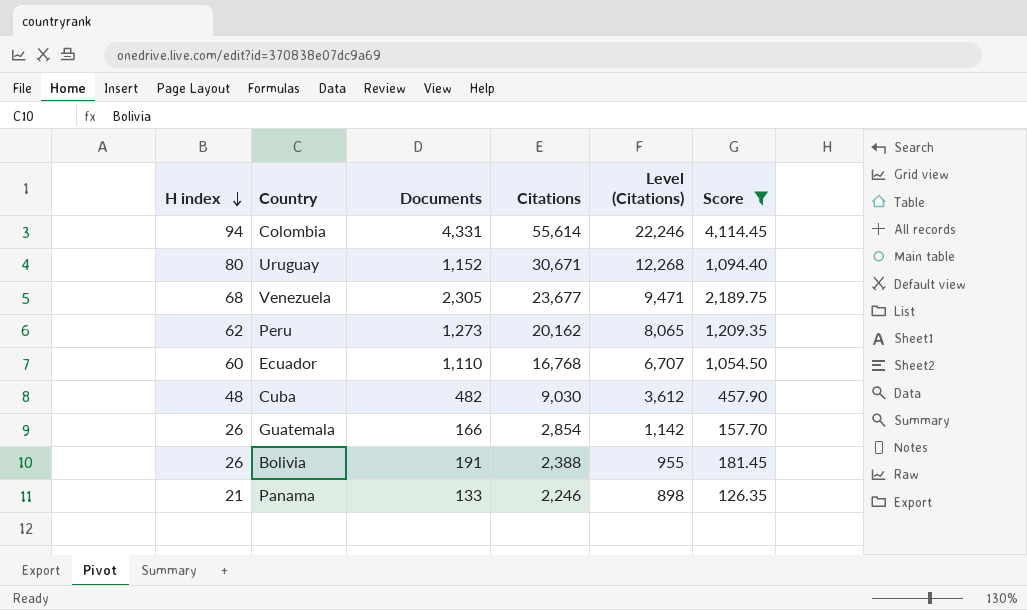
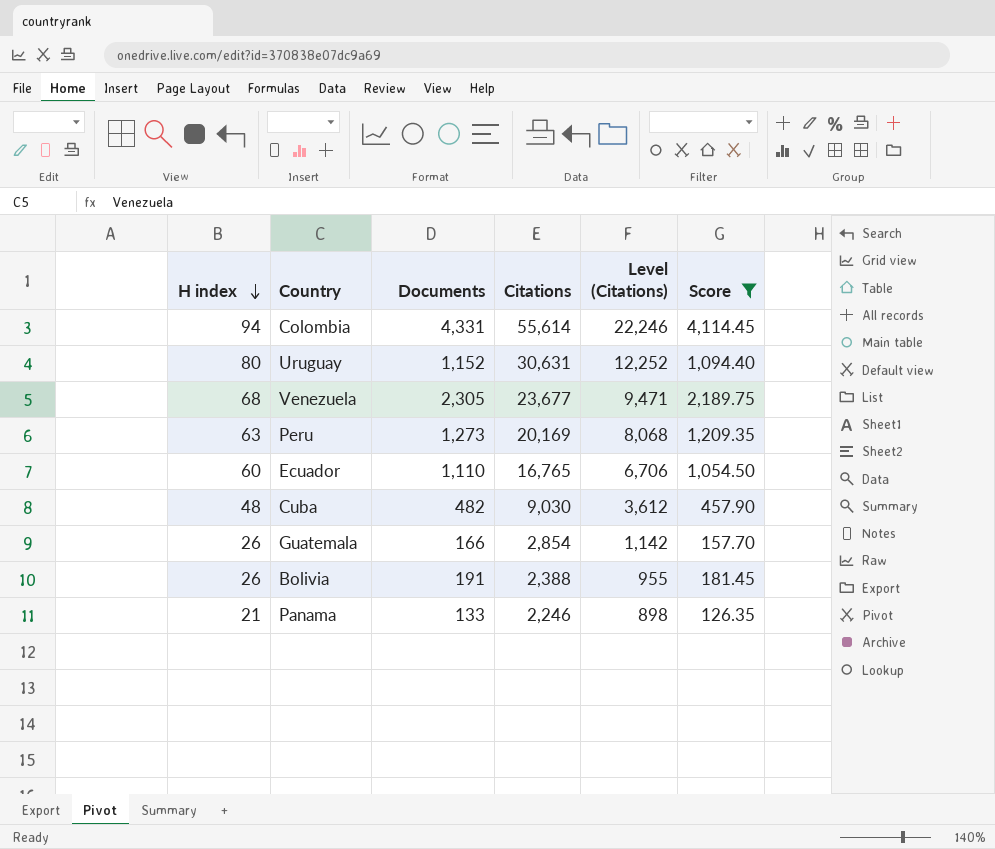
Uruguay | Citations: 30,671 -> 30,631
Uruguay | Level (Citations): 12,268 -> 12,252
Peru | H index: 62 -> 63
Peru | Citations: 20,162 -> 20,169
Peru | Level (Citations): 8,065 -> 8,068
Ecuador | Citations: 16,768 -> 16,765
Ecuador | Level (Citations): 6,707 -> 6,706

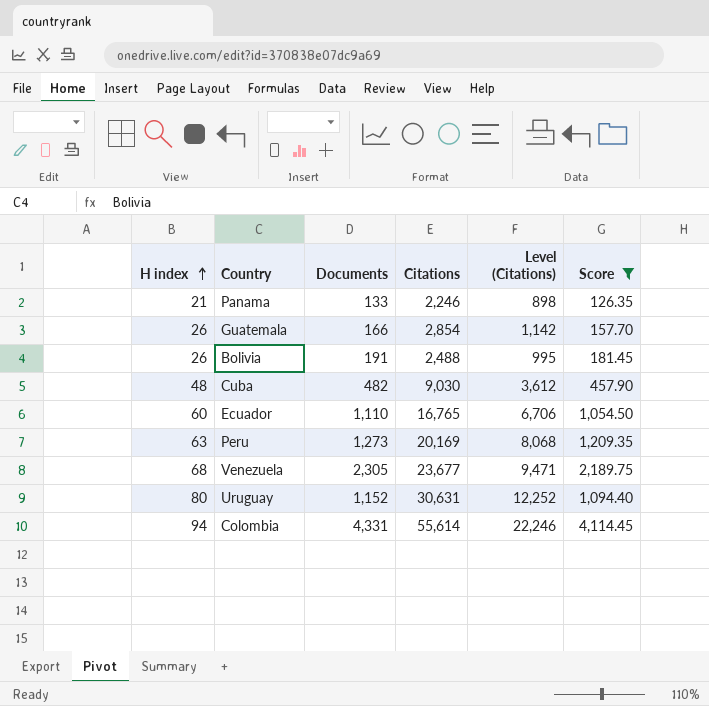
row order: H index descending -> H index ascending
Bolivia | Citations: 2,388 -> 2,488
Bolivia | Level (Citations): 955 -> 995

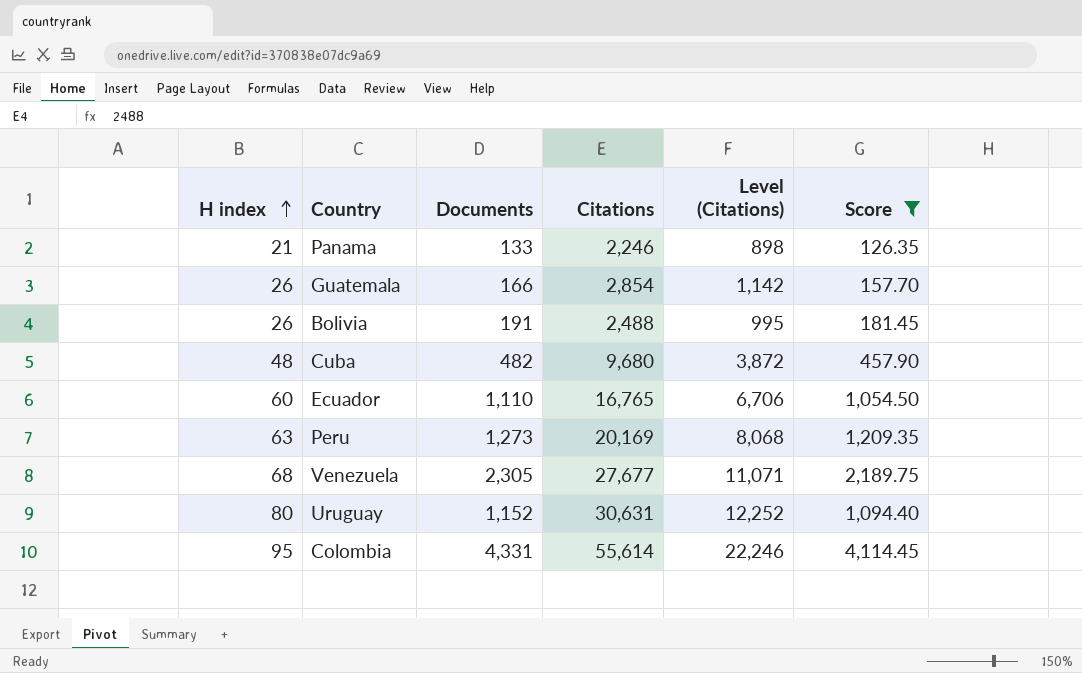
Cuba | Citations: 9,030 -> 9,680
Cuba | Level (Citations): 3,612 -> 3,872
Venezuela | Citations: 23,677 -> 27,677
Venezuela | Level (Citations): 9,471 -> 11,071
Colombia | H index: 94 -> 95

